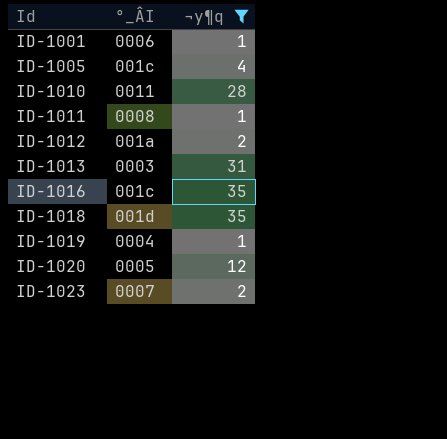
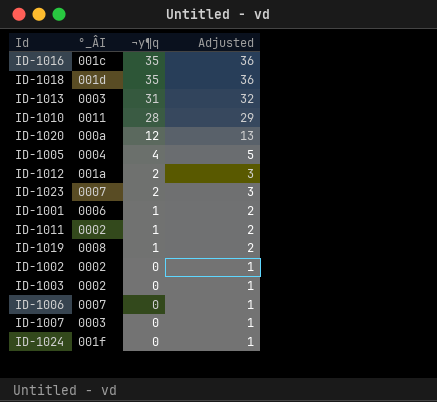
filter: ¬y¶q != 0 -> none
row order: Id ascending -> ¬y¶q descending
column Adjusted | formula: none -> [¬y¶q] + 1
ID-1020 | °_ÂI: 0005 -> 000a
ID-1005 | °_ÂI: 001c -> 0004
ID-1011 | °_ÂI: 0008 -> 0002
ID-1019 | °_ÂI: 0004 -> 0008

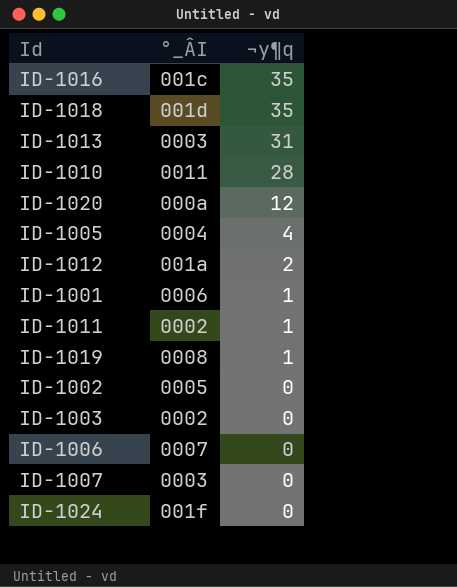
column Adjusted | formula: [¬y¶q] + 1 -> none
row ID-1023: 0007 | 2 | 3 -> none
ID-1002 | °_ÂI: 0002 -> 0005

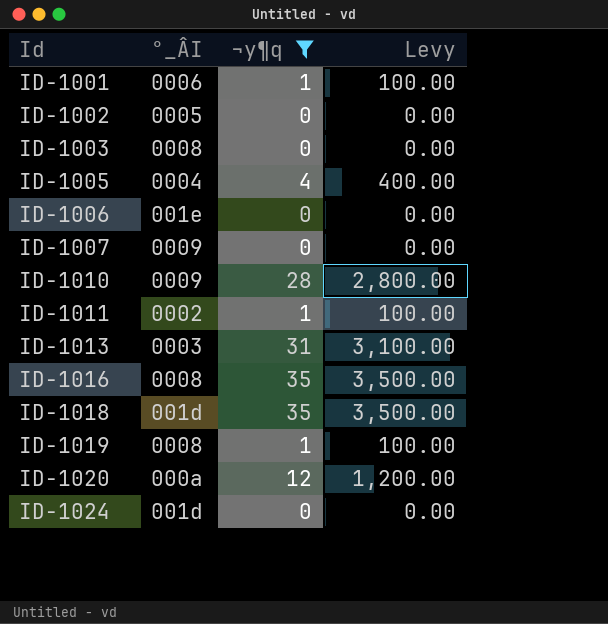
filter: none -> ¬y¶q != 2
row order: ¬y¶q descending -> Id ascending
column Levy | formula: none -> [¬y¶q] * 100
ID-1003 | °_ÂI: 0002 -> 0008
ID-1006 | °_ÂI: 0007 -> 001e
ID-1007 | °_ÂI: 0003 -> 0009
ID-1010 | °_ÂI: 0011 -> 0009
ID-1016 | °_ÂI: 001c -> 0008
ID-1024 | °_ÂI: 001f -> 001d

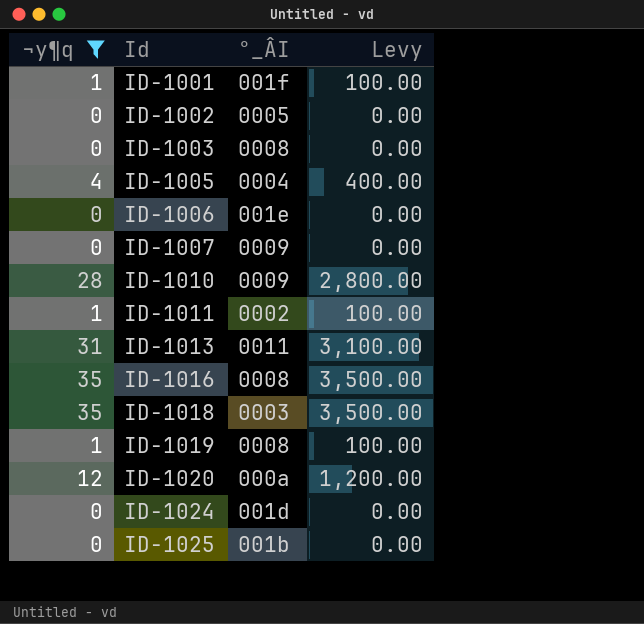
column ¬y¶q | position: 3 -> 1
ID-1001 | °_ÂI: 0006 -> 001f
ID-1013 | °_ÂI: 0003 -> 0011
ID-1018 | °_ÂI: 001d -> 0003
row ID-1025: none -> 0 | 001b | 0.00

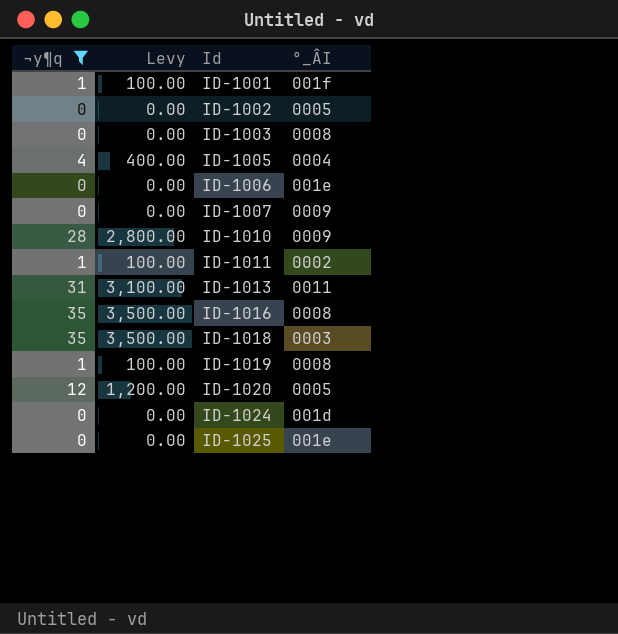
column Levy | position: 4 -> 2
ID-1020 | °_ÂI: 000a -> 0005
ID-1025 | °_ÂI: 001b -> 001e

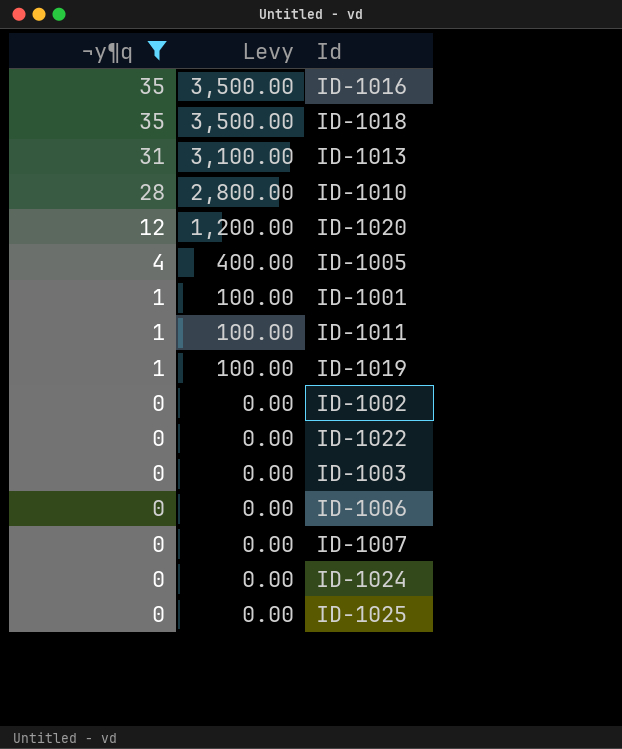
row order: Id ascending -> ¬y¶q descending
column °_ÂI | position: 4 -> none
row ID-1022: none -> 0 | 0.00

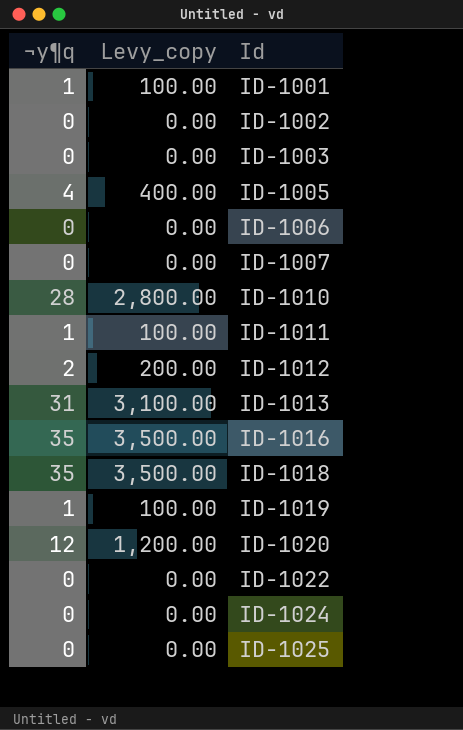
filter: ¬y¶q != 2 -> none
row order: ¬y¶q descending -> Id ascending
column name: Levy -> Levy_copy

